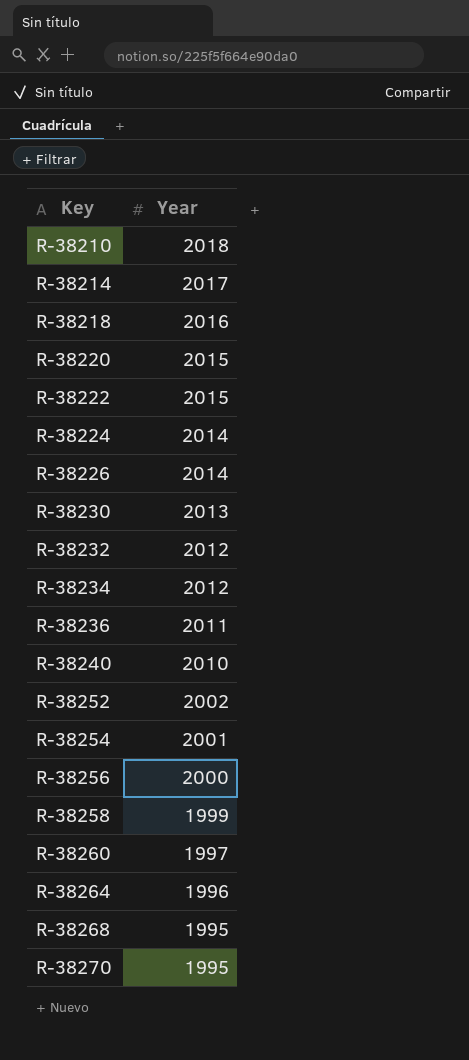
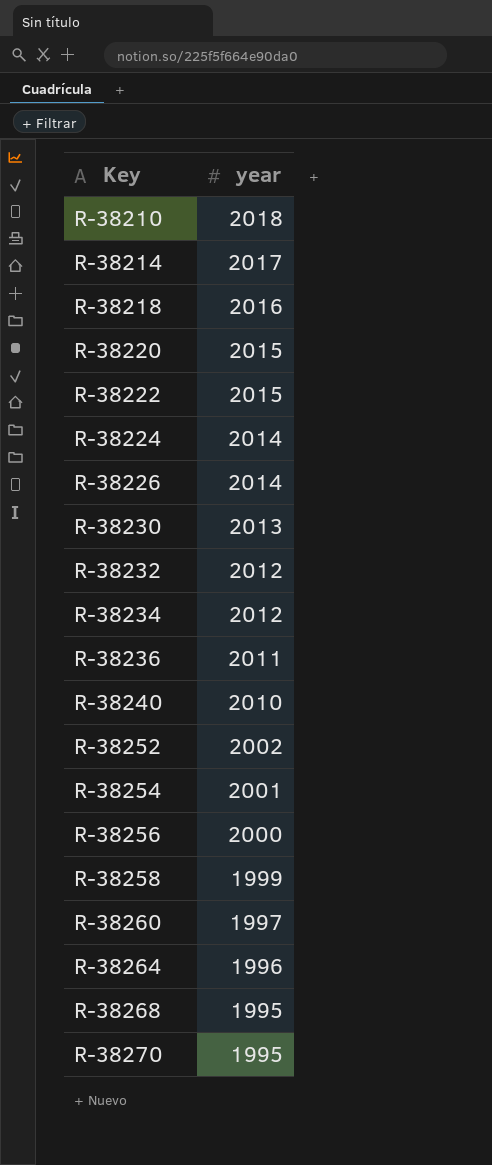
column name: Year -> year

